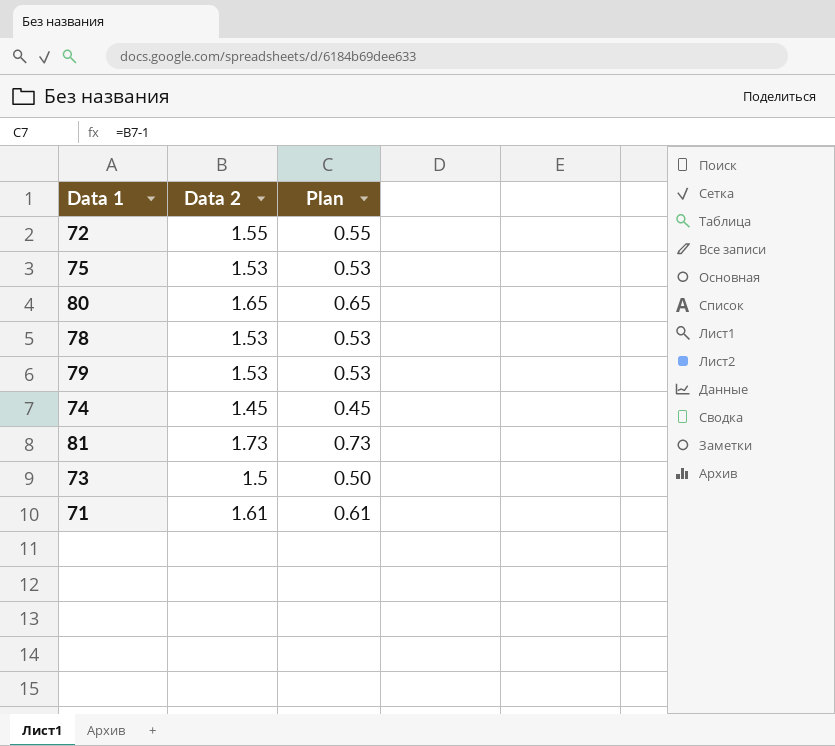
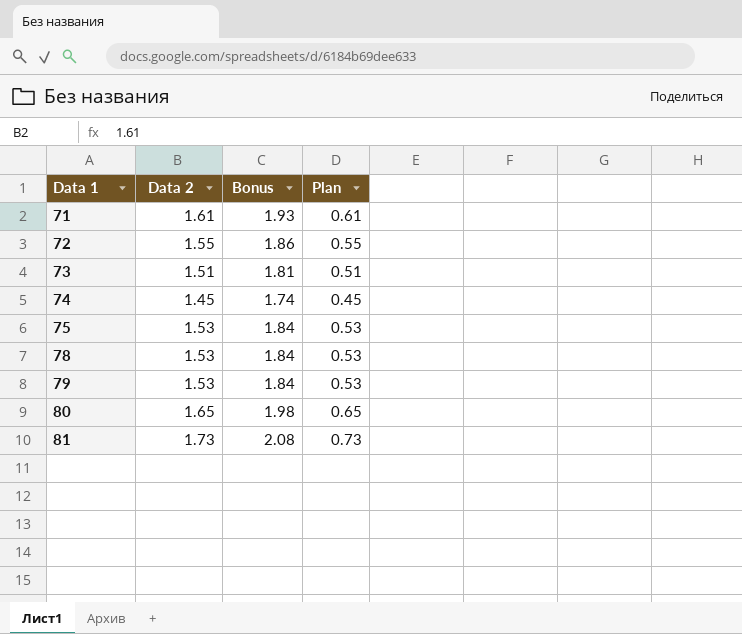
row order: none -> Data 1 ascending
column Bonus | formula: none -> [Data 2] * 1.2
73 | Data 2: 1.5 -> 1.51
73 | Plan: 0.50 -> 0.51

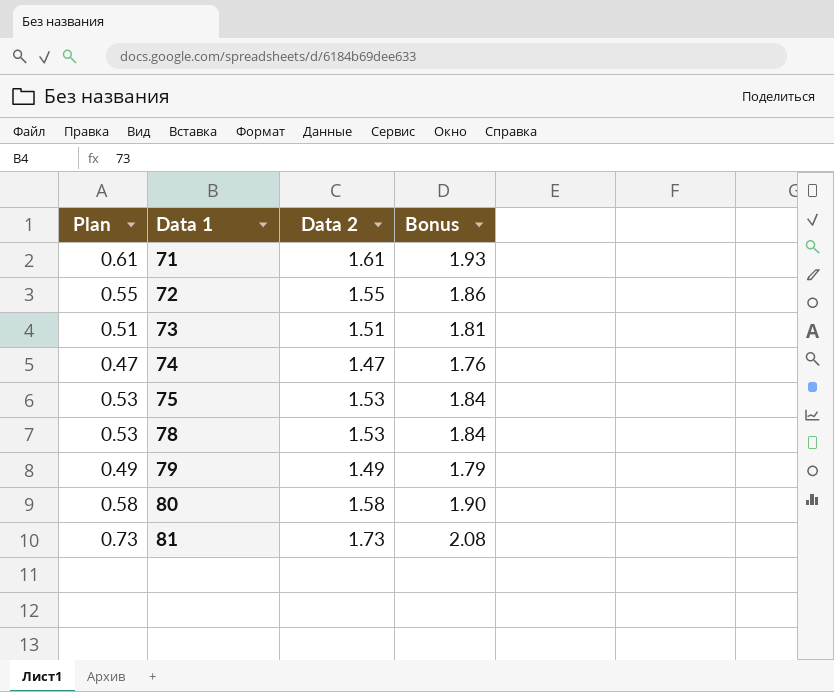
column Plan | position: 4 -> 1
74 | Plan: 0.45 -> 0.47
74 | Data 2: 1.45 -> 1.47
74 | Bonus: 1.74 -> 1.76
79 | Plan: 0.53 -> 0.49
79 | Data 2: 1.53 -> 1.49
79 | Bonus: 1.84 -> 1.79
80 | Plan: 0.65 -> 0.58
80 | Data 2: 1.65 -> 1.58
80 | Bonus: 1.98 -> 1.90

